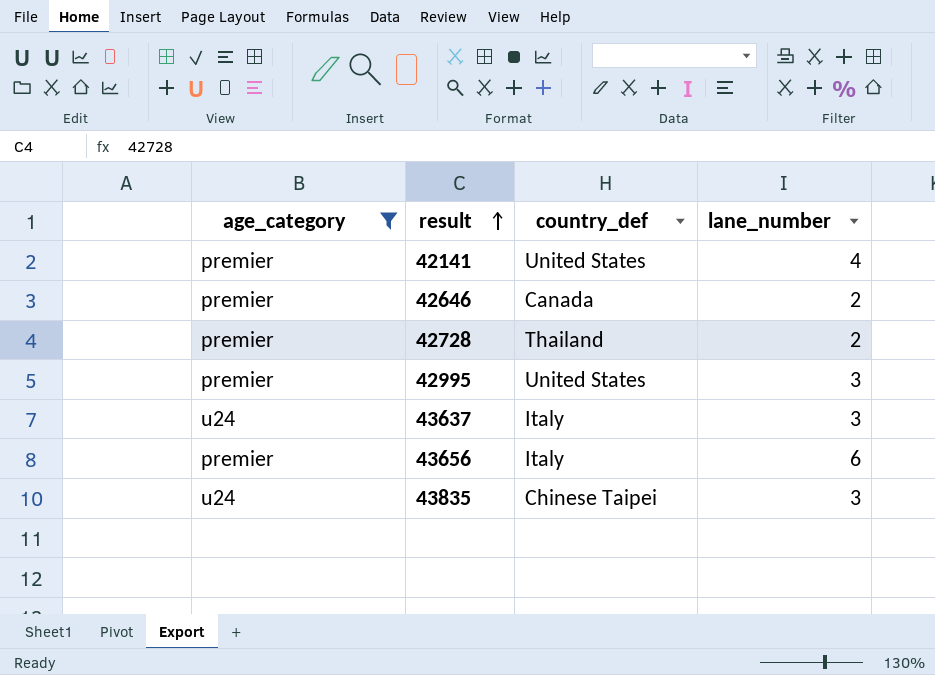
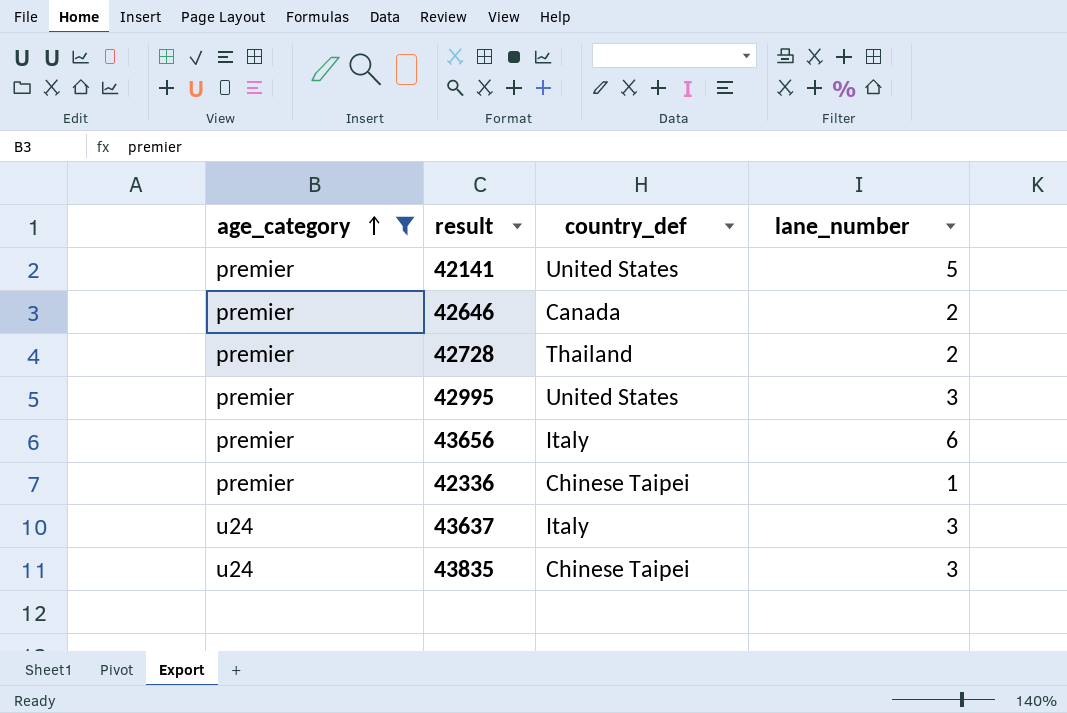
row order: result ascending -> age_category ascending
42141 | lane_number: 4 -> 5
row 42336: none -> premier | Chinese Taipei | 1

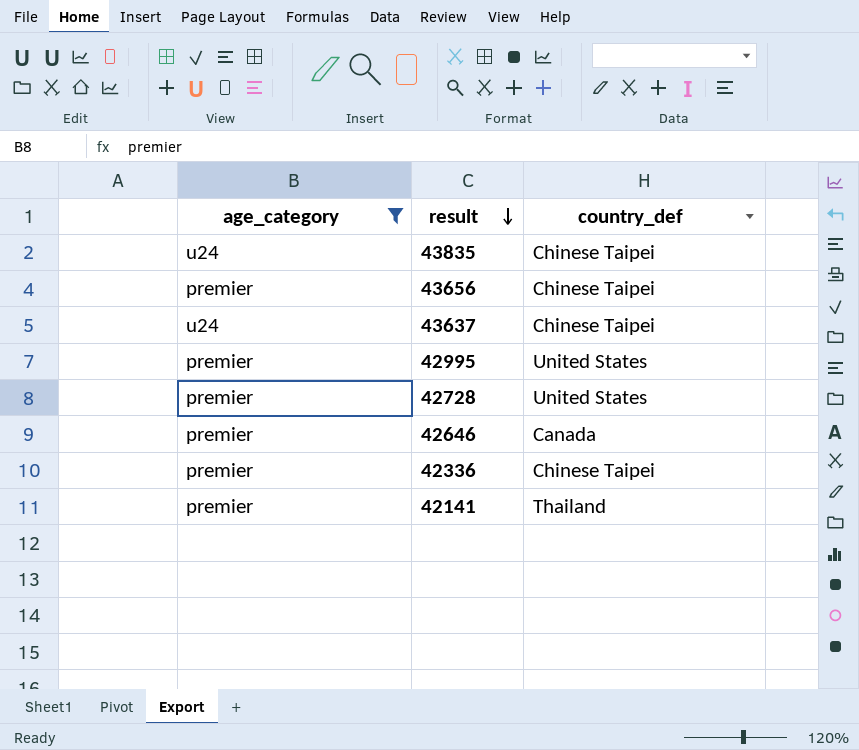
row order: age_category ascending -> result descending
column lane_number | position: 4 -> none
43656 | country_def: Italy -> Chinese Taipei
43637 | country_def: Italy -> Chinese Taipei
42728 | country_def: Thailand -> United States
42141 | country_def: United States -> Thailand

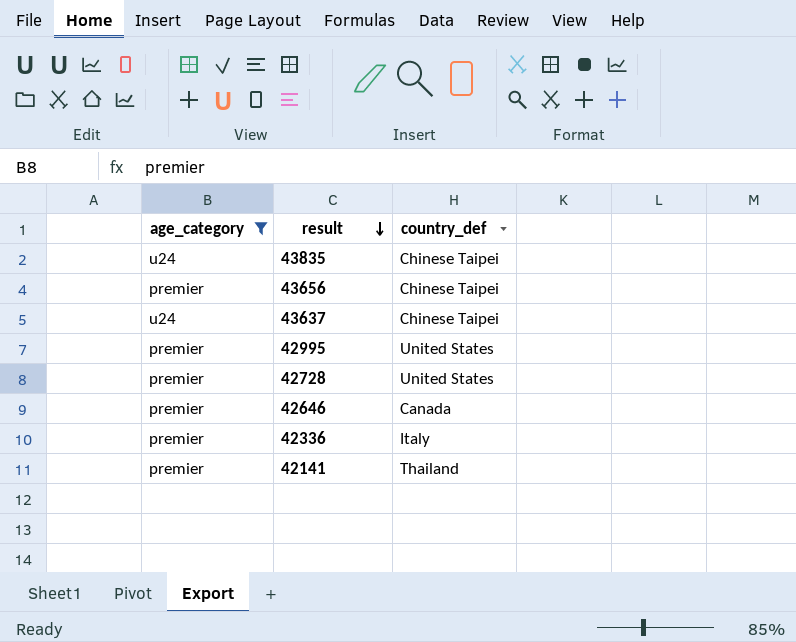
42336 | country_def: Chinese Taipei -> Italy

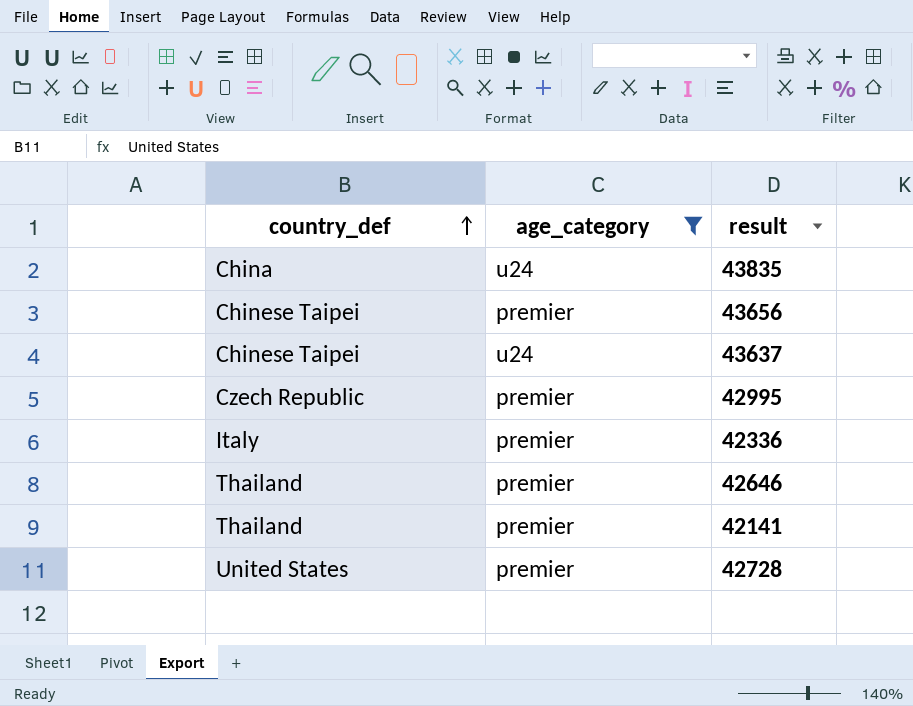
row order: result descending -> country_def ascending
column country_def | position: 3 -> 1
43835 | country_def: Chinese Taipei -> China
42995 | country_def: United States -> Czech Republic
42646 | country_def: Canada -> Thailand

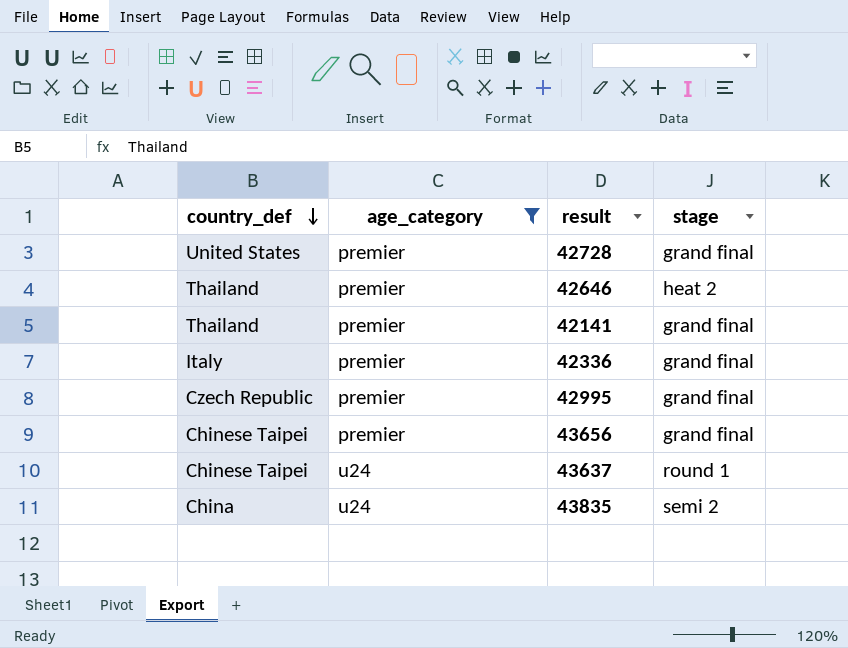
row order: country_def ascending -> country_def descending
column stage | position: none -> 4

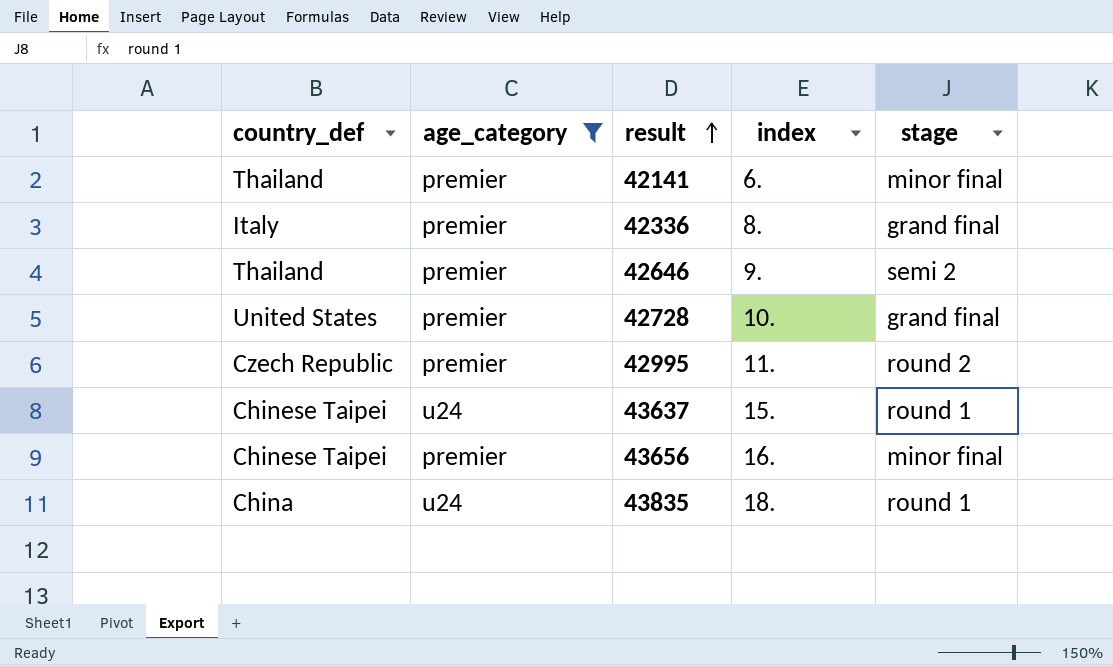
row order: country_def descending -> result ascending
column index | position: none -> 4
42141 | stage: grand final -> minor final
42646 | stage: heat 2 -> semi 2
42995 | stage: grand final -> round 2
43656 | stage: grand final -> minor final
43835 | stage: semi 2 -> round 1

